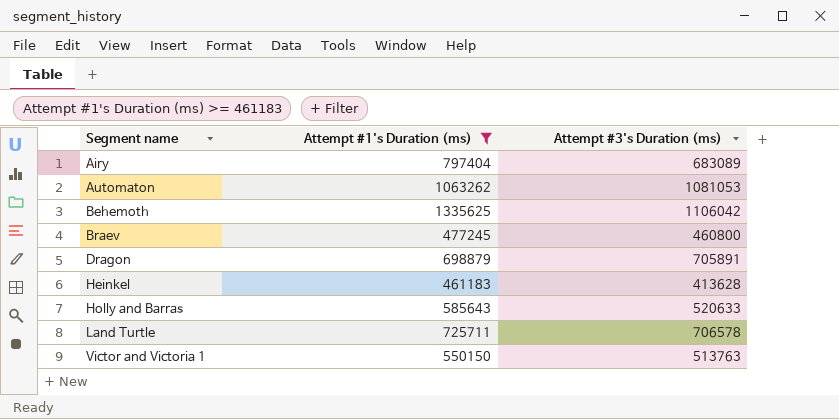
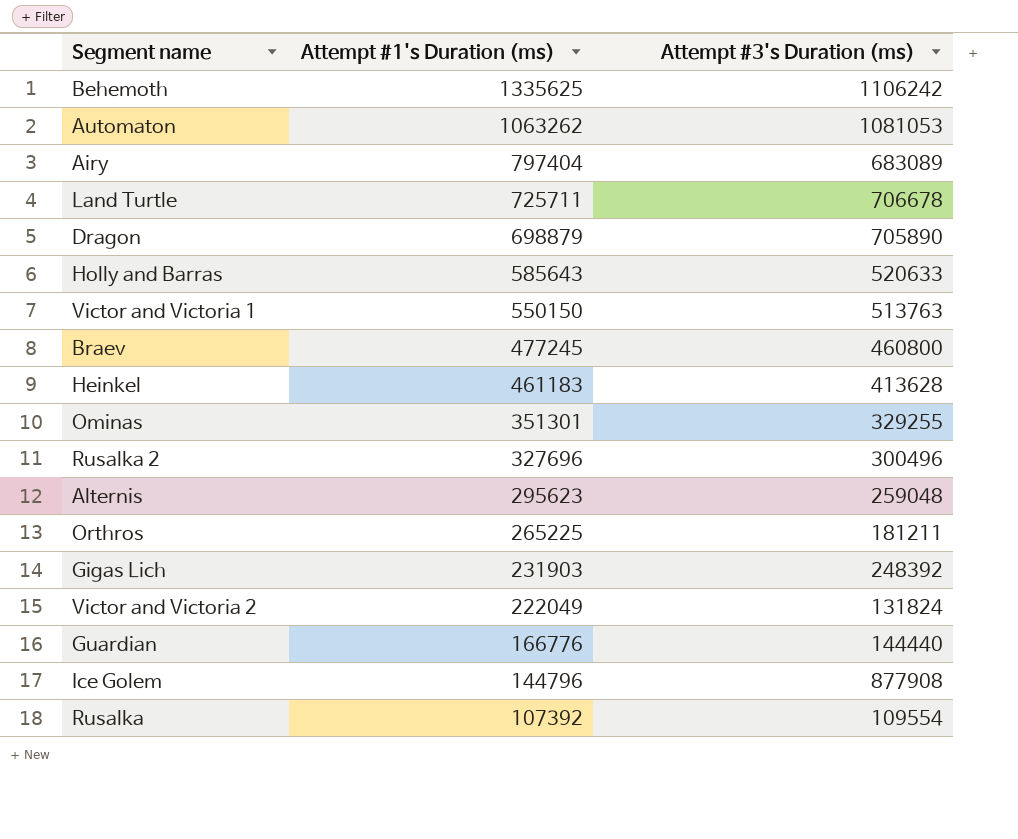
filter: Attempt #1's Duration (ms) >= 461183 -> none
row order: Segment name ascending -> Attempt #1's Duration (ms) descending
Behemoth | Attempt #3's Duration (ms): 1106042 -> 1106242
Land Turtle | Attempt #3's Duration (ms): 706578 -> 706678
Dragon | Attempt #3's Duration (ms): 705891 -> 705890

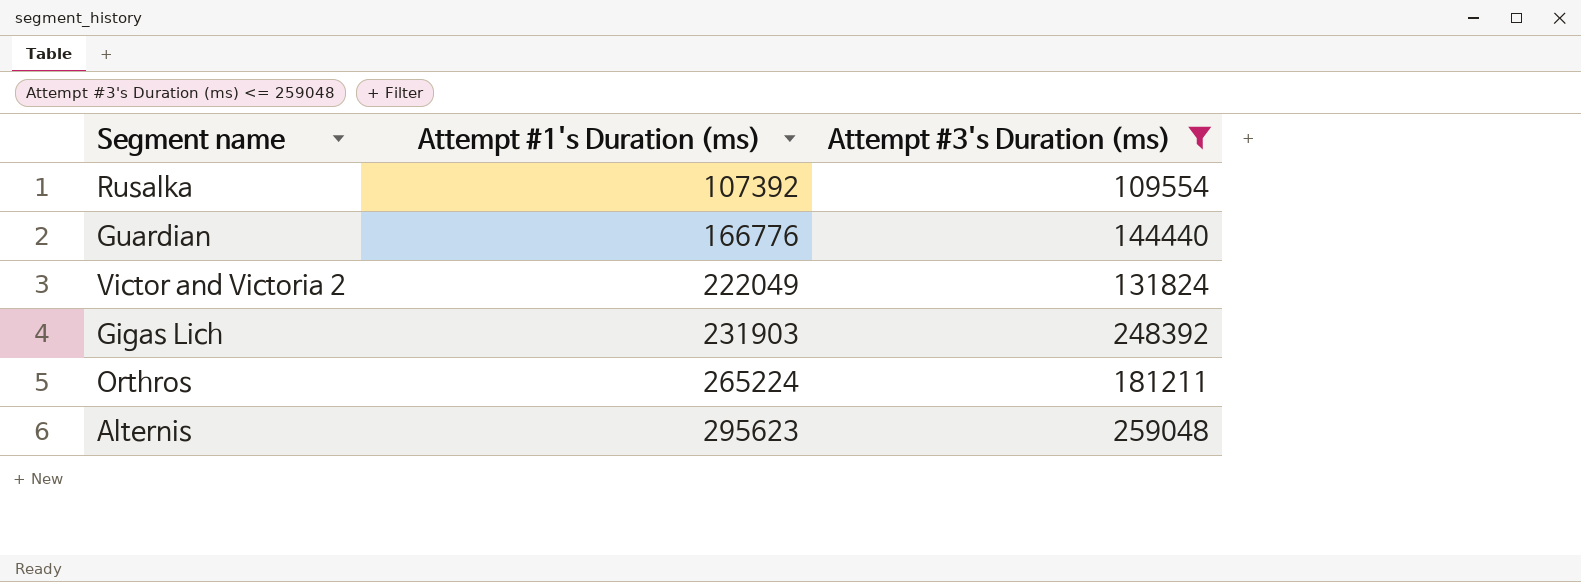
filter: none -> Attempt #3's Duration (ms) <= 259048
row order: Attempt #1's Duration (ms) descending -> Attempt #1's Duration (ms) ascending
Orthros | Attempt #1's Duration (ms): 265225 -> 265224

